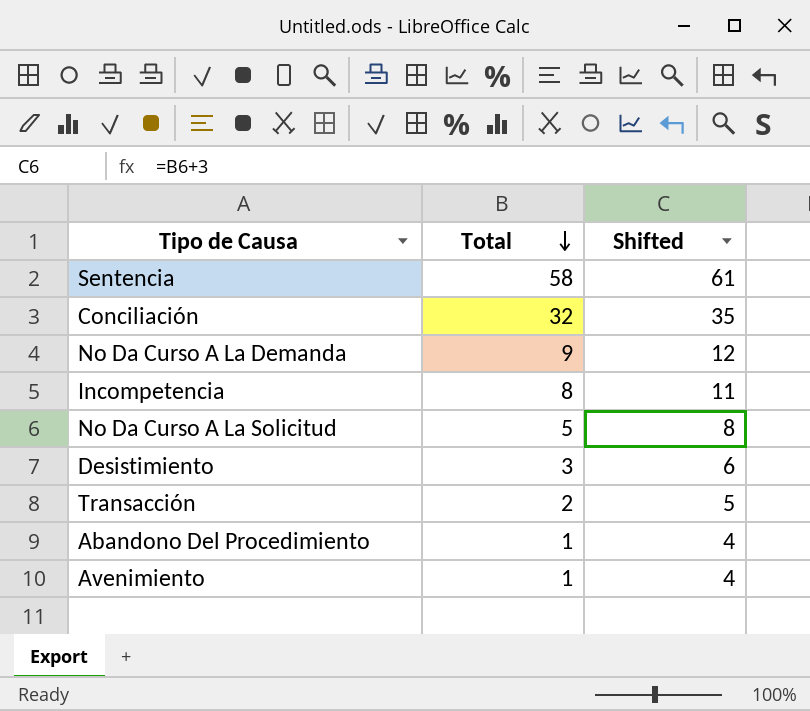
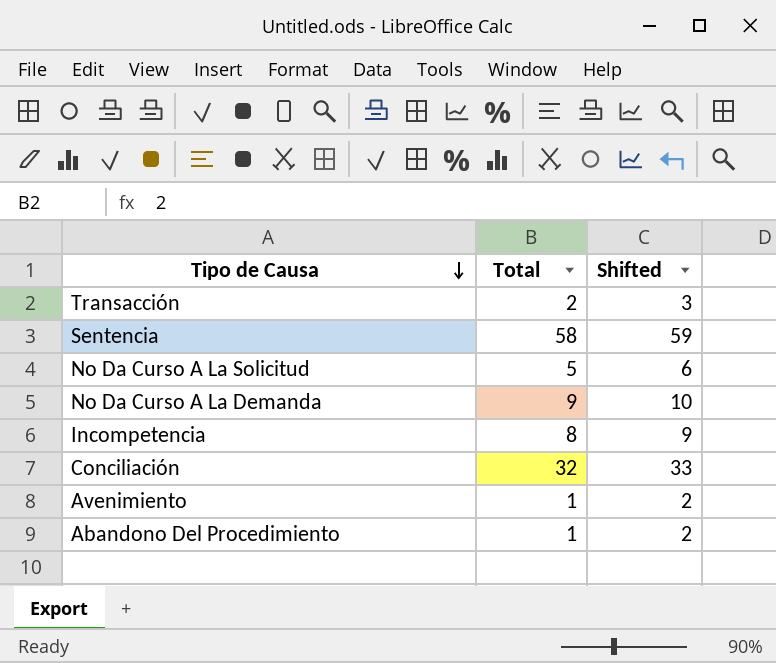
row order: Total descending -> Tipo de Causa descending
column Shifted | formula: [Total] + 3 -> [Total] + 1
row Desistimiento: 3 | 6 -> none

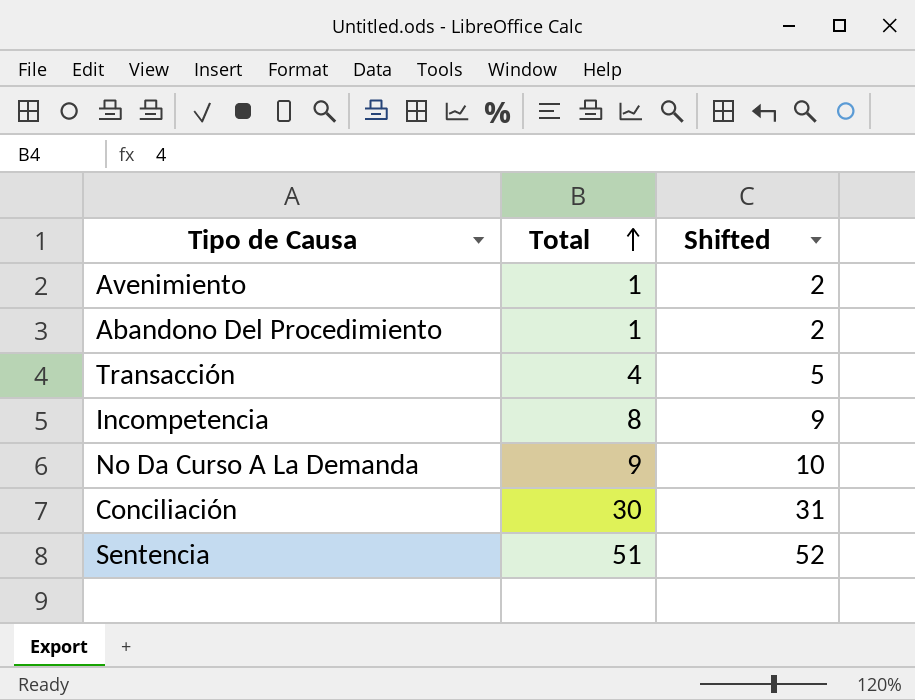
row order: Tipo de Causa descending -> Total ascending
row No Da Curso A La Solicitud: 5 | 6 -> none
Transacción | Total: 2 -> 4
Transacción | Shifted: 3 -> 5
Conciliación | Total: 32 -> 30
Conciliación | Shifted: 33 -> 31
Sentencia | Total: 58 -> 51
Sentencia | Shifted: 59 -> 52

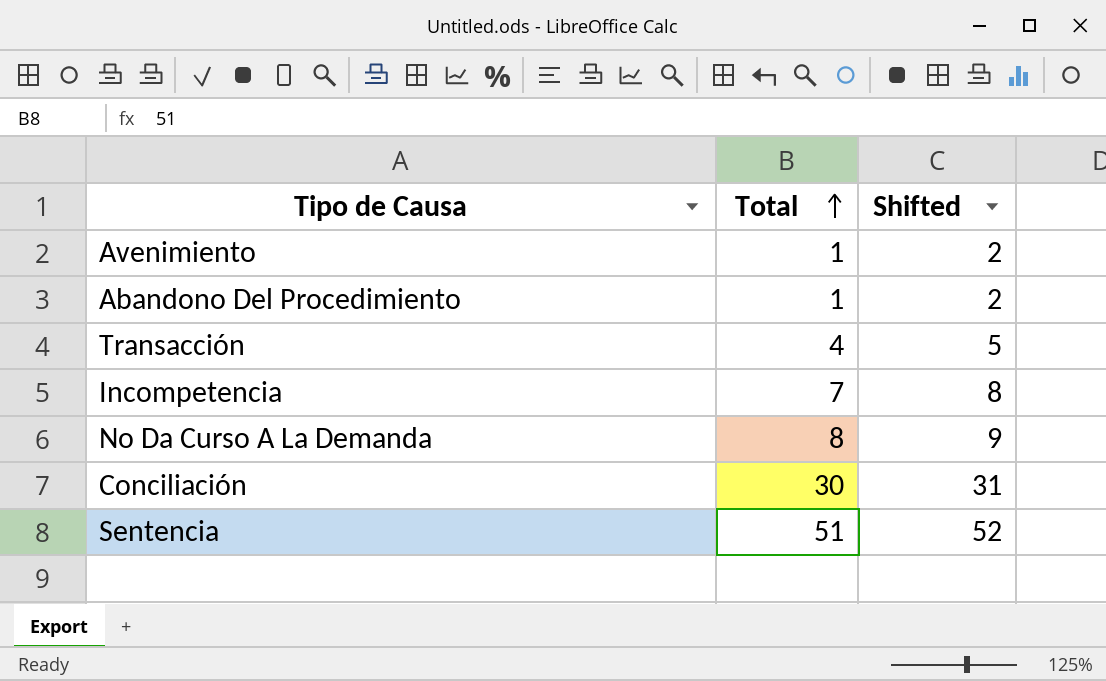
Incompetencia | Total: 8 -> 7
Incompetencia | Shifted: 9 -> 8
No Da Curso A La Demanda | Total: 9 -> 8
No Da Curso A La Demanda | Shifted: 10 -> 9

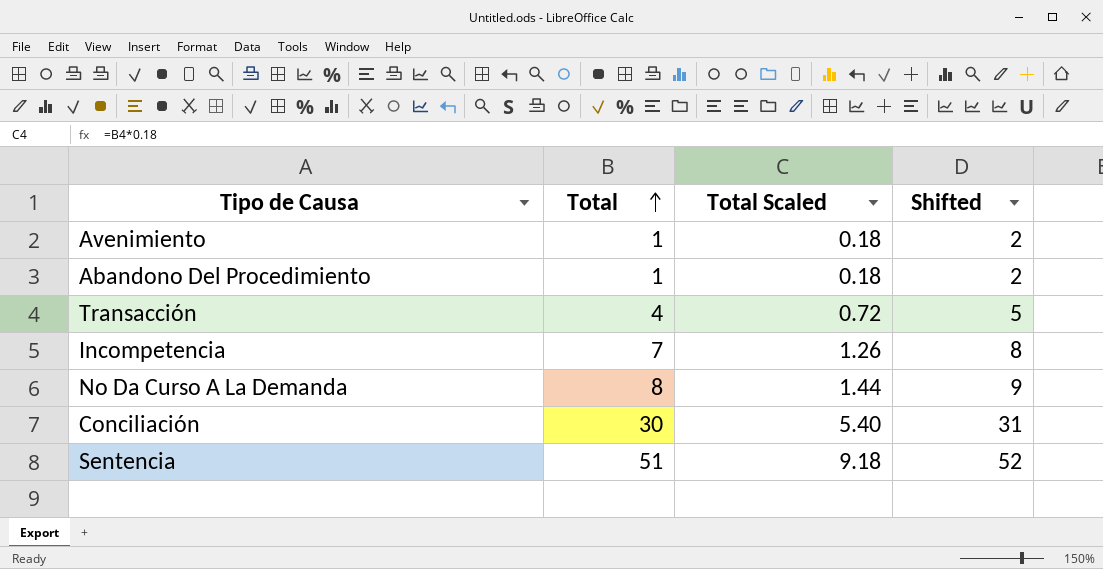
column Total Scaled | formula: none -> [Total] * 0.18

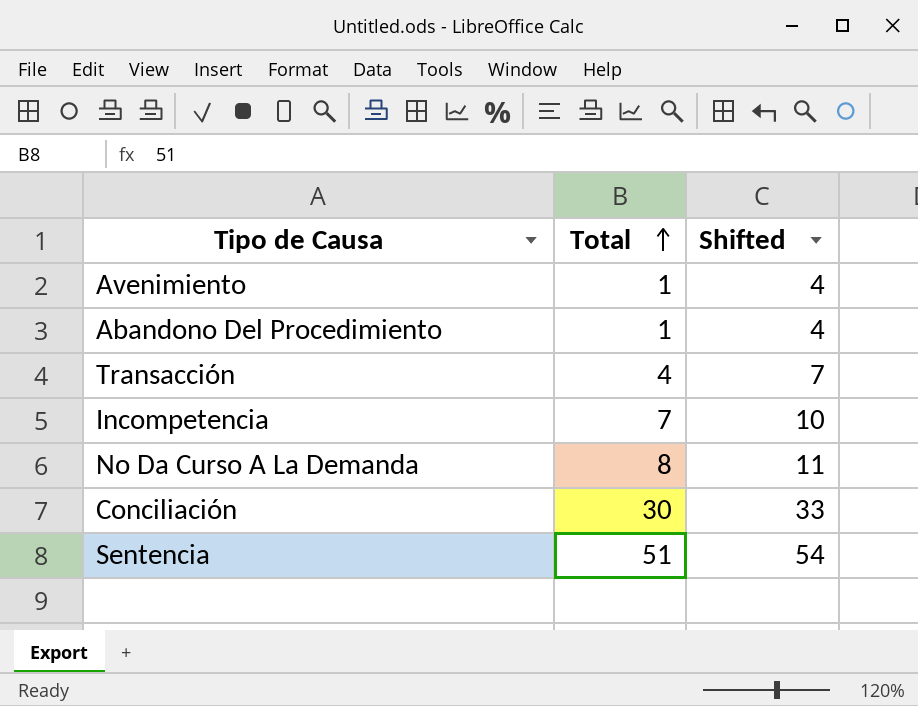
column Total Scaled | formula: [Total] * 0.18 -> none
column Shifted | formula: [Total] + 1 -> [Total] + 3

